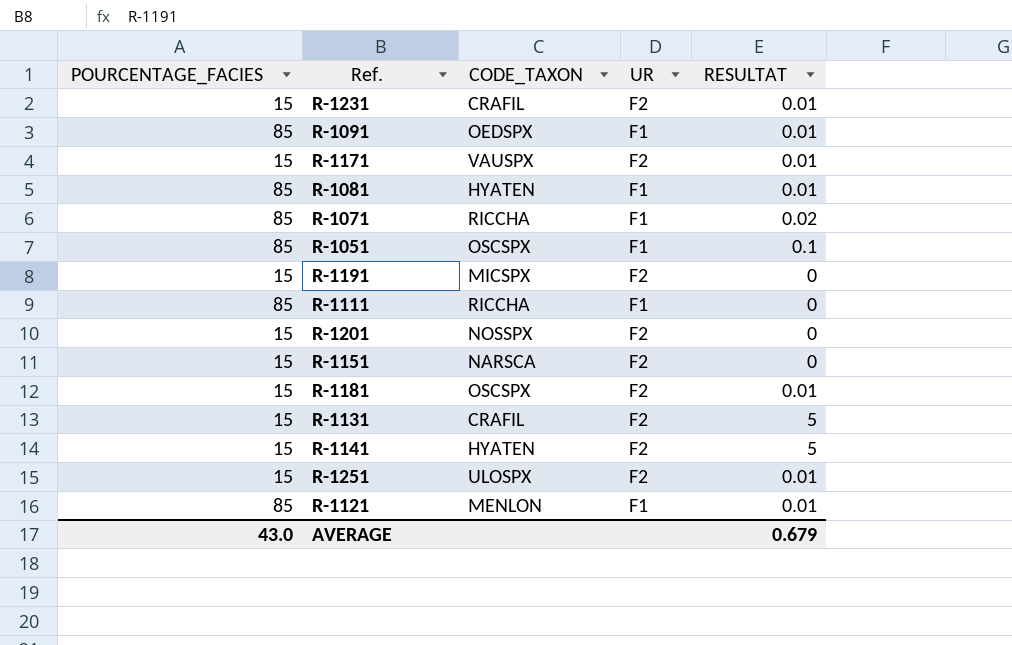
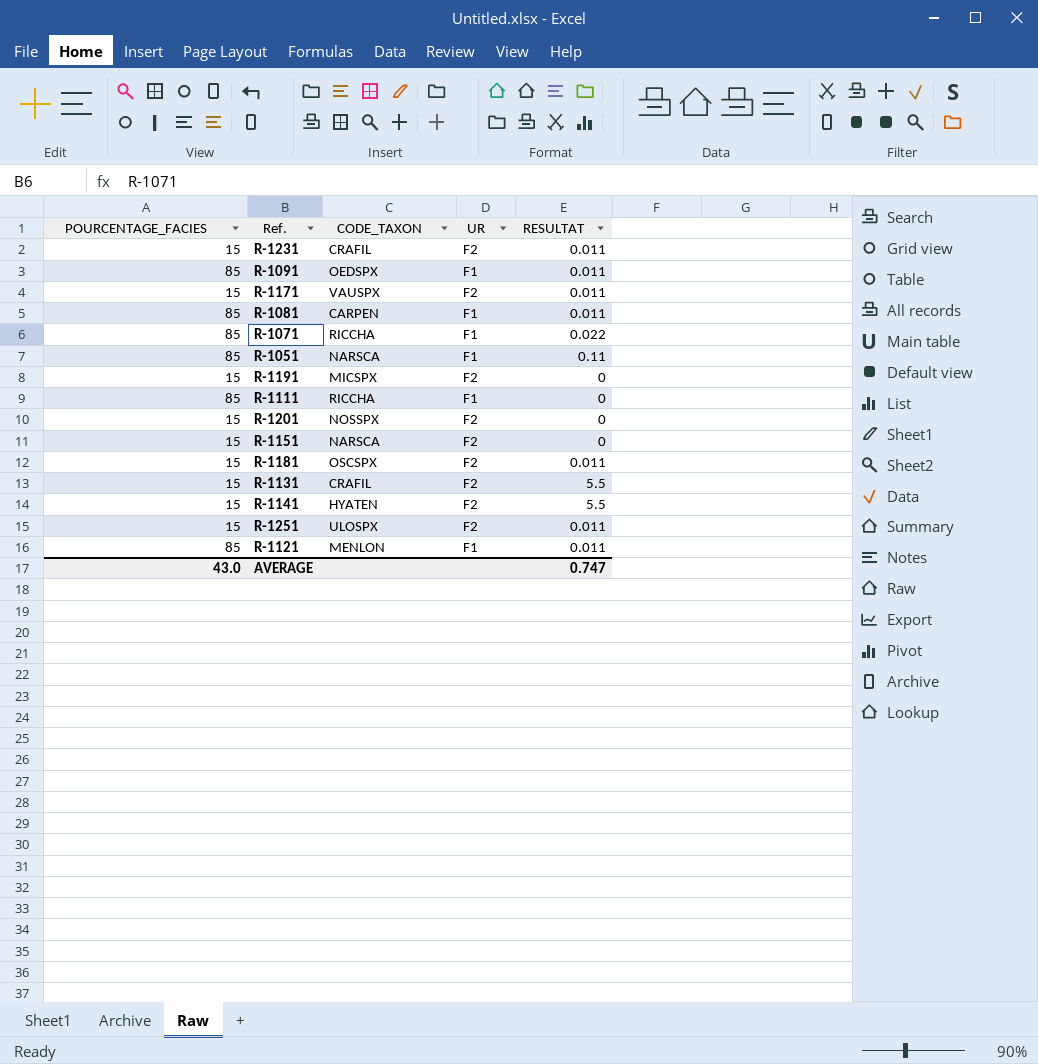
R-1231 | RESULTAT: 0.01 -> 0.011
R-1091 | RESULTAT: 0.01 -> 0.011
R-1171 | RESULTAT: 0.01 -> 0.011
R-1081 | CODE_TAXON: HYATEN -> CARPEN
R-1081 | RESULTAT: 0.01 -> 0.011
R-1071 | RESULTAT: 0.02 -> 0.022
R-1051 | CODE_TAXON: OSCSPX -> NARSCA
R-1051 | RESULTAT: 0.1 -> 0.11
R-1181 | RESULTAT: 0.01 -> 0.011
R-1131 | RESULTAT: 5 -> 5.5
R-1141 | RESULTAT: 5 -> 5.5
R-1251 | RESULTAT: 0.01 -> 0.011
R-1121 | RESULTAT: 0.01 -> 0.011
AVERAGE | RESULTAT: 0.679 -> 0.747

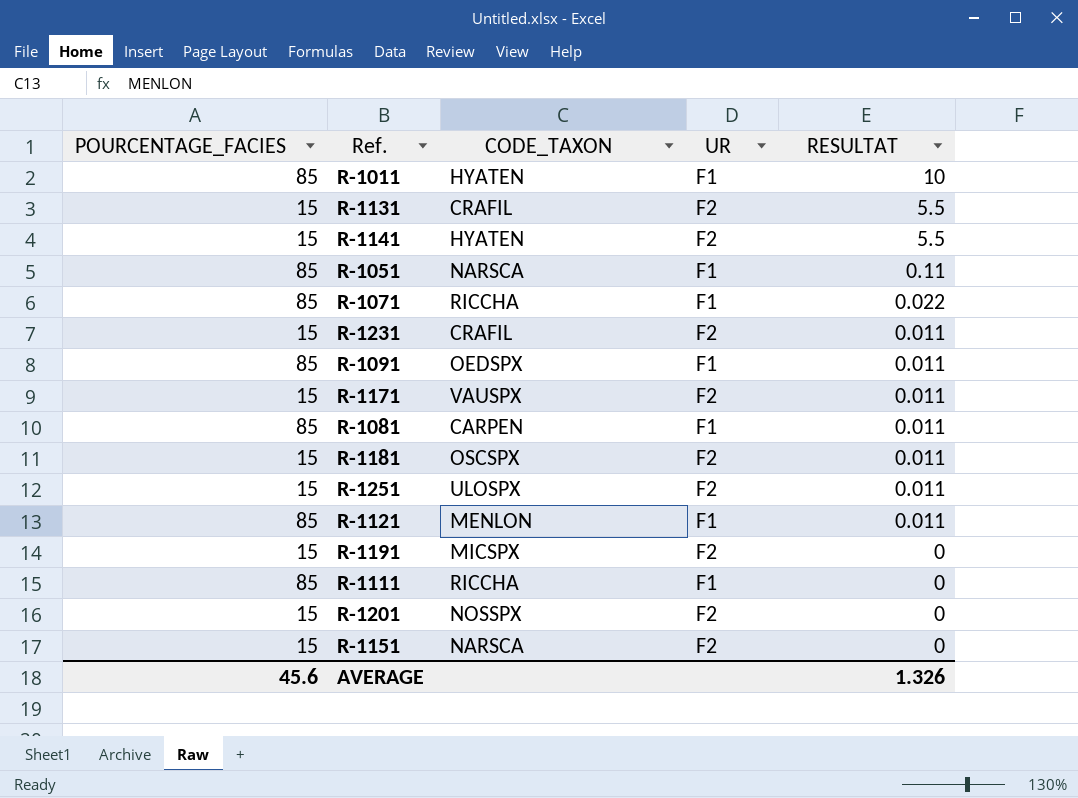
row order: none -> RESULTAT descending
row R-1011: none -> 85 | HYATEN | F1 | 10
AVERAGE | POURCENTAGE_FACIES: 43.0 -> 45.6
AVERAGE | RESULTAT: 0.747 -> 1.326

